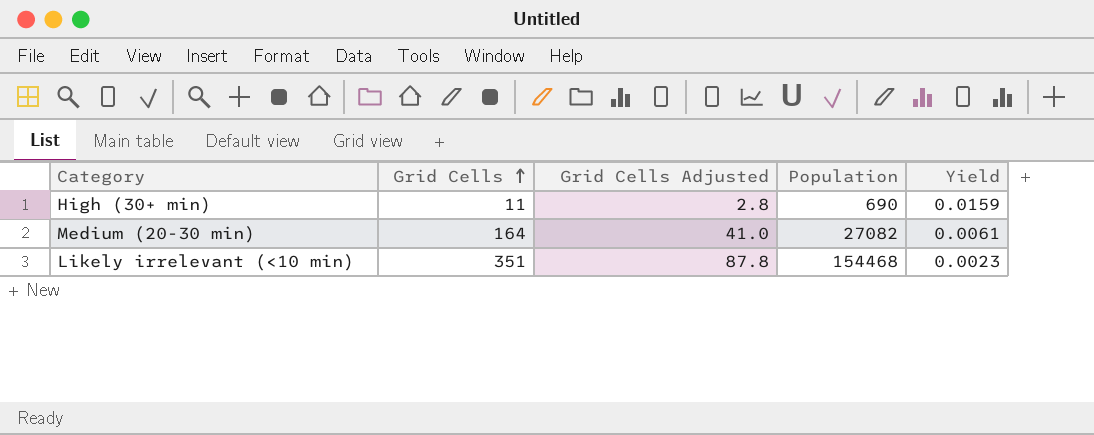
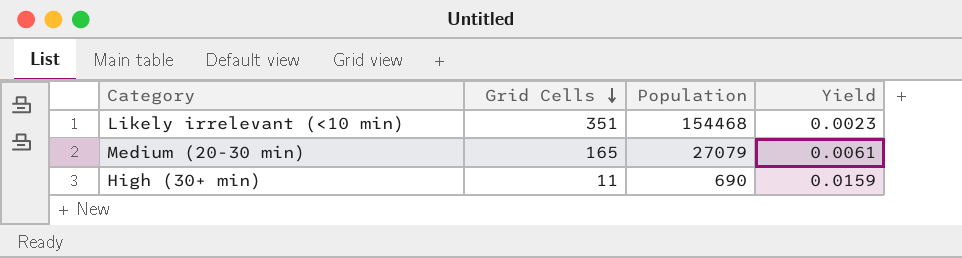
row order: Grid Cells ascending -> Grid Cells descending
column Grid Cells Adjusted | formula: [Grid Cells] * 0.25 -> none
Medium (20-30 min) | Grid Cells: 164 -> 165
Medium (20-30 min) | Population: 27082 -> 27079

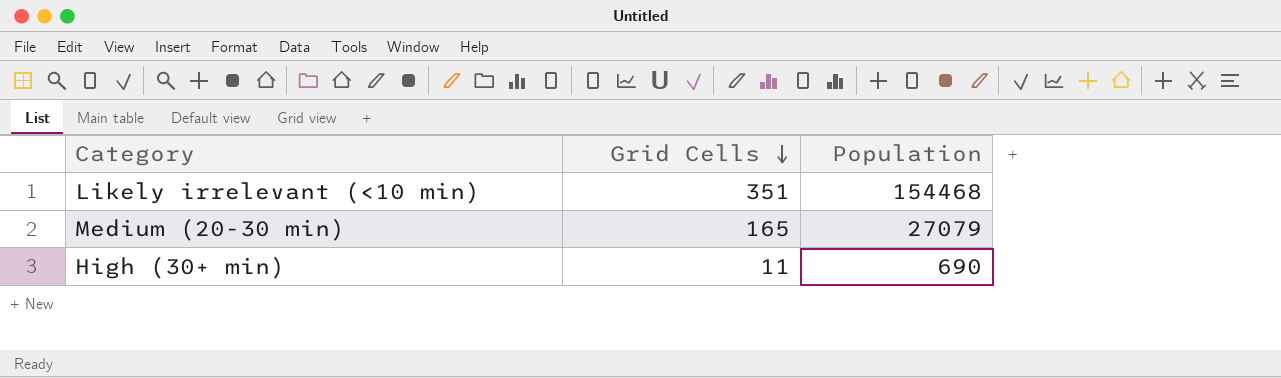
column Yield | formula: [Grid Cells] / [Population] -> none

